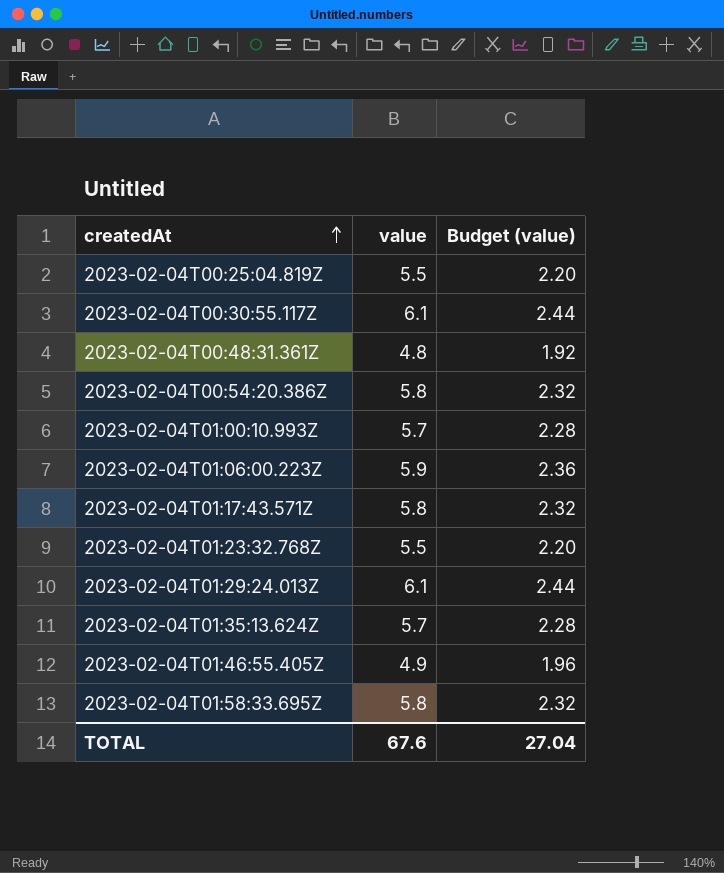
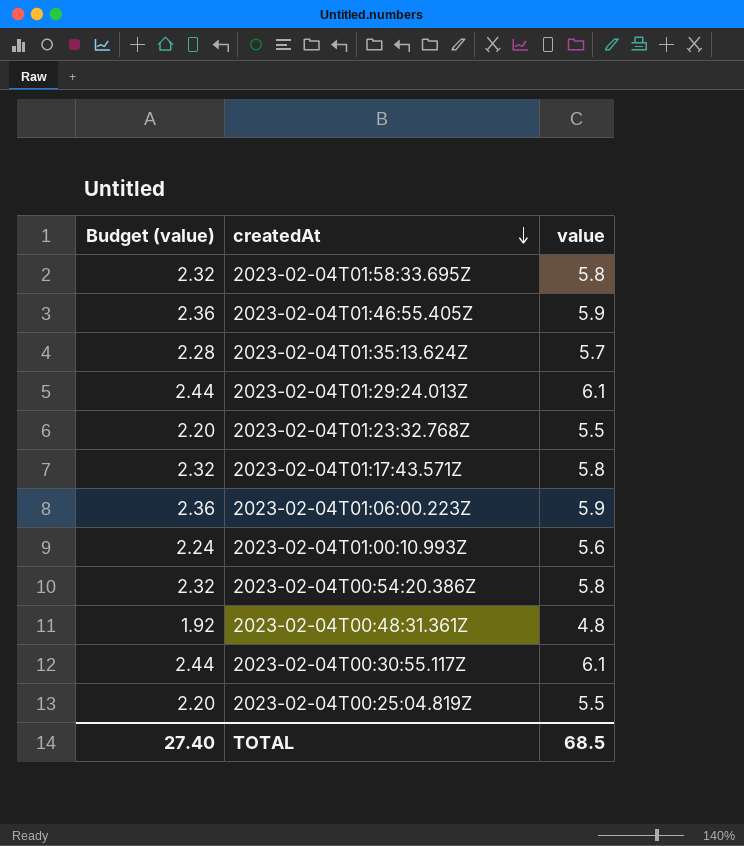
row order: createdAt ascending -> createdAt descending
column Budget (value) | position: 3 -> 1
2023-02-04T01:46:55.405Z | Budget (value): 1.96 -> 2.36
2023-02-04T01:46:55.405Z | value: 4.9 -> 5.9
2023-02-04T01:00:10.993Z | Budget (value): 2.28 -> 2.24
2023-02-04T01:00:10.993Z | value: 5.7 -> 5.6
TOTAL | Budget (value): 27.04 -> 27.40
TOTAL | value: 67.6 -> 68.5

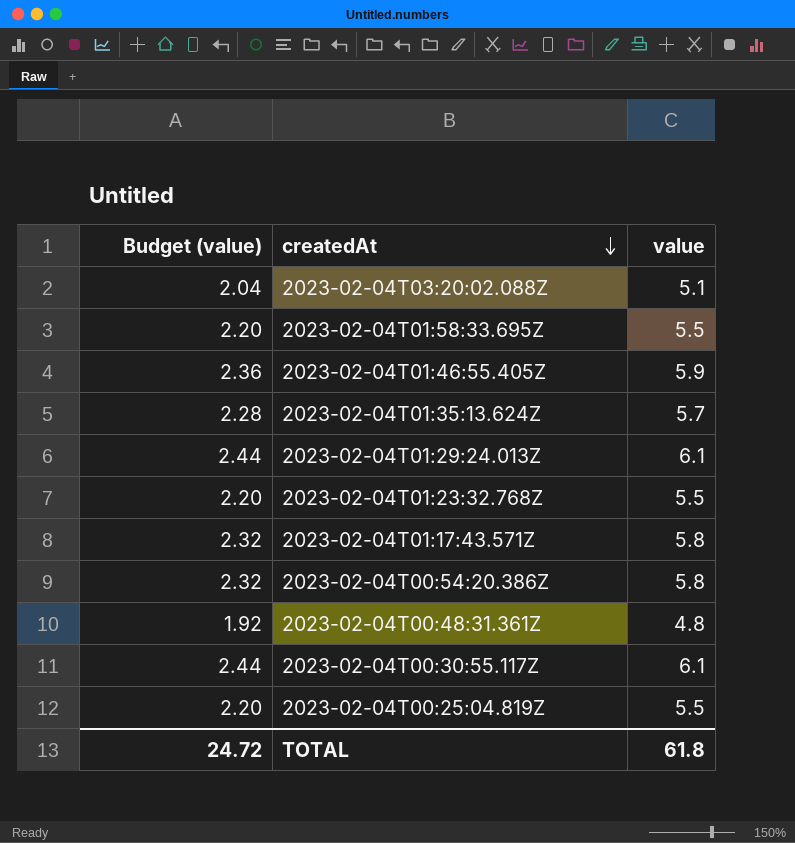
row 2023-02-04T01:06:00.223Z: 2.36 | 5.9 -> none
row 2023-02-04T01:00:10.993Z: 2.24 | 5.6 -> none
row 2023-02-04T03:20:02.088Z: none -> 2.04 | 5.1
2023-02-04T01:58:33.695Z | Budget (value): 2.32 -> 2.20
2023-02-04T01:58:33.695Z | value: 5.8 -> 5.5
TOTAL | Budget (value): 27.40 -> 24.72
TOTAL | value: 68.5 -> 61.8

